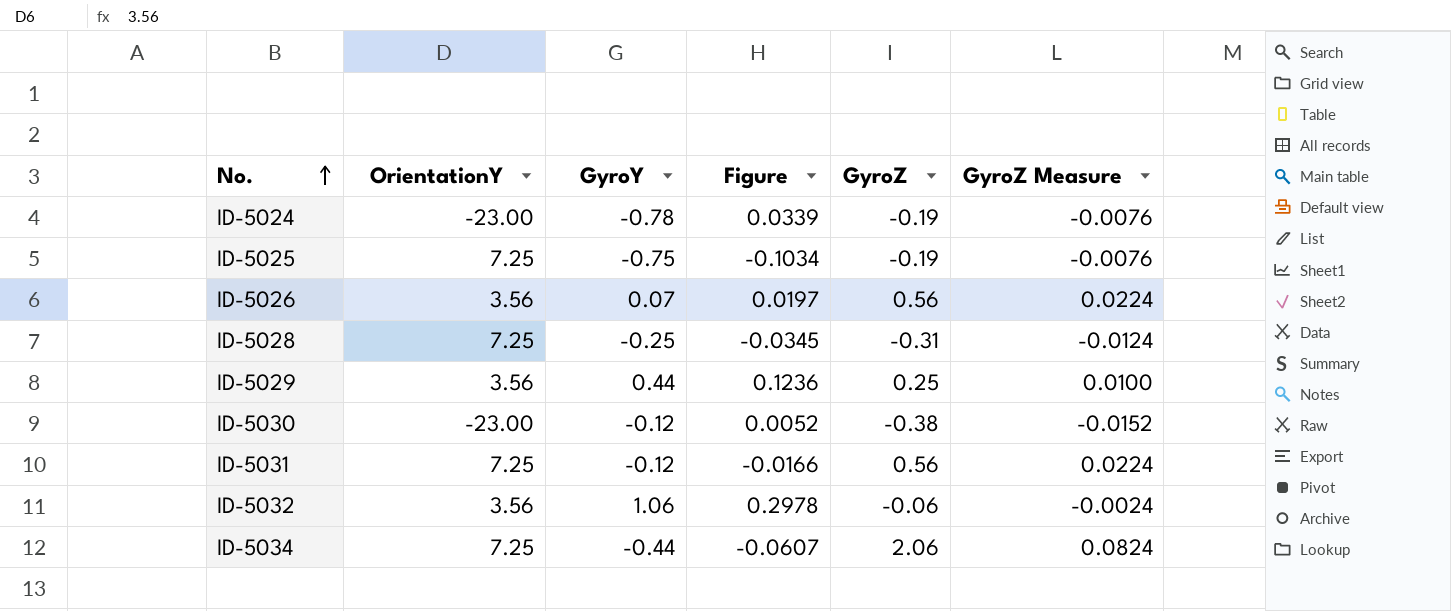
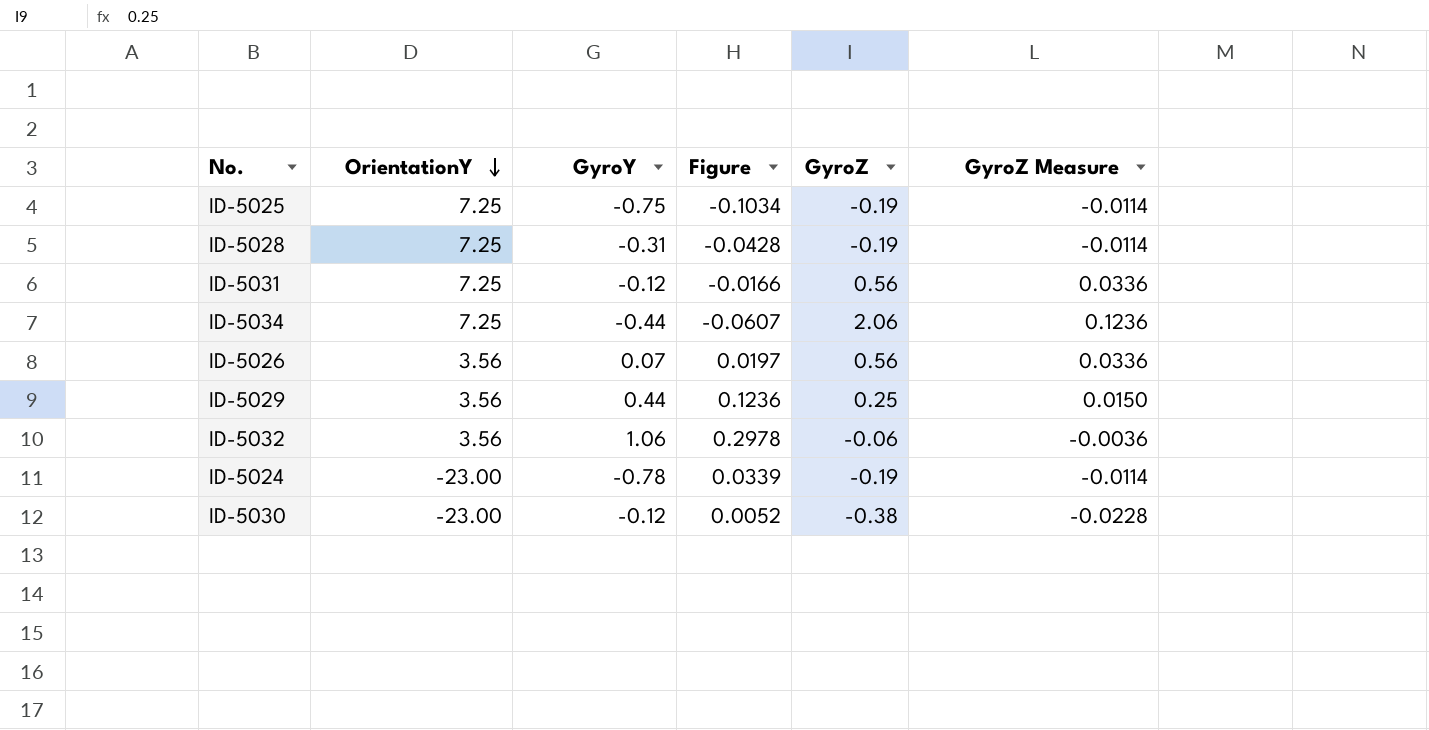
row order: No. ascending -> OrientationY descending
column GyroZ Measure | formula: [GyroZ] * 0.04 -> [GyroZ] * 0.06
ID-5028 | GyroY: -0.25 -> -0.31
ID-5028 | Figure: -0.0345 -> -0.0428
ID-5028 | GyroZ: -0.31 -> -0.19

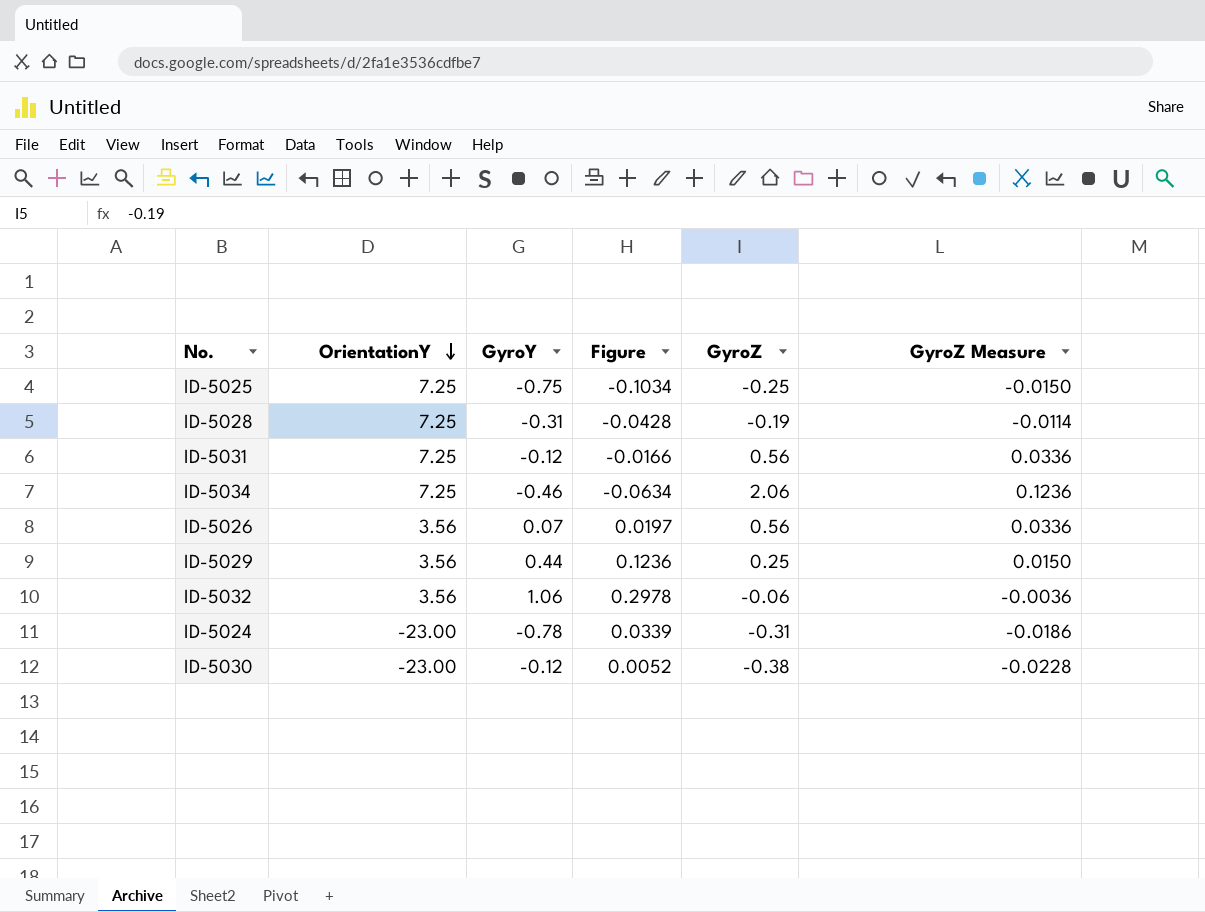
ID-5025 | GyroZ: -0.19 -> -0.25
ID-5025 | GyroZ Measure: -0.0114 -> -0.0150
ID-5034 | GyroY: -0.44 -> -0.46
ID-5034 | Figure: -0.0607 -> -0.0634
ID-5024 | GyroZ: -0.19 -> -0.31
ID-5024 | GyroZ Measure: -0.0114 -> -0.0186

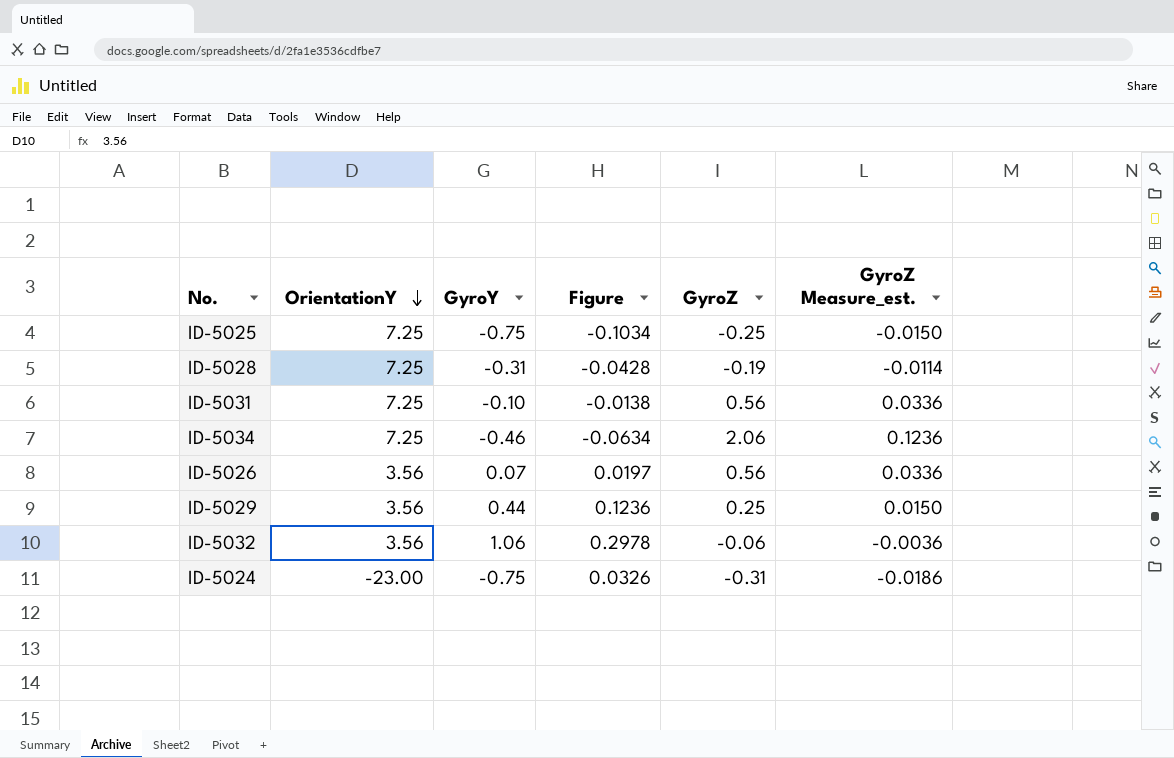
column name: GyroZ Measure -> GyroZ Measure_est.
row ID-5030: -23.00 | -0.12 | 0.0052 | -0.38 | -0.0228 -> none
ID-5031 | GyroY: -0.12 -> -0.10
ID-5031 | Figure: -0.0166 -> -0.0138
ID-5024 | GyroY: -0.78 -> -0.75
ID-5024 | Figure: 0.0339 -> 0.0326

